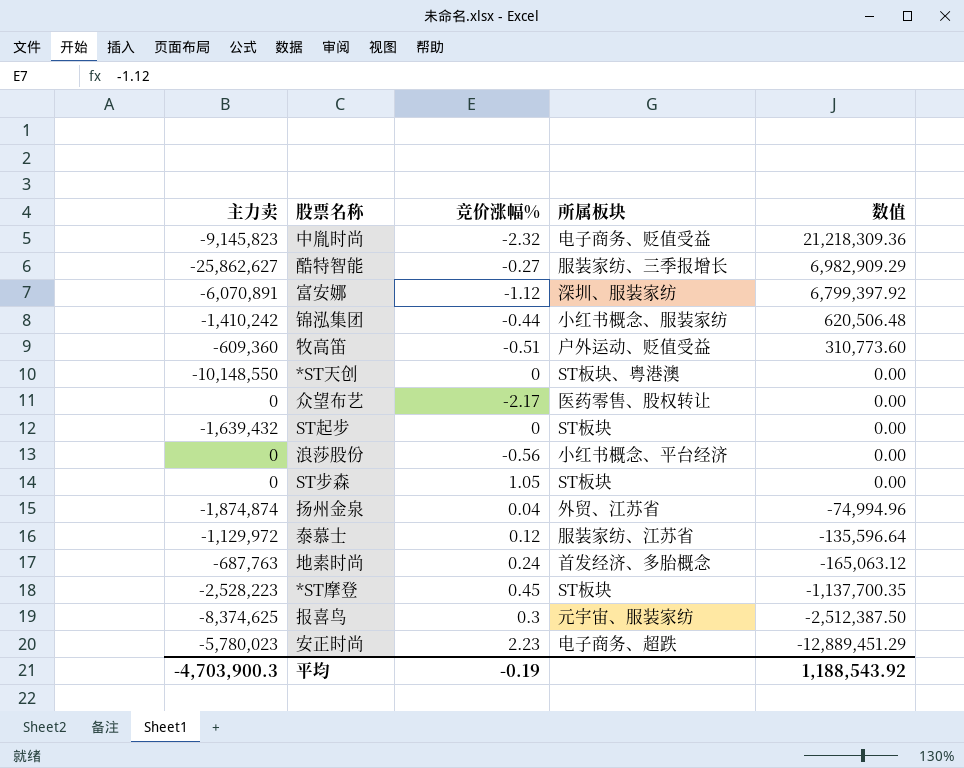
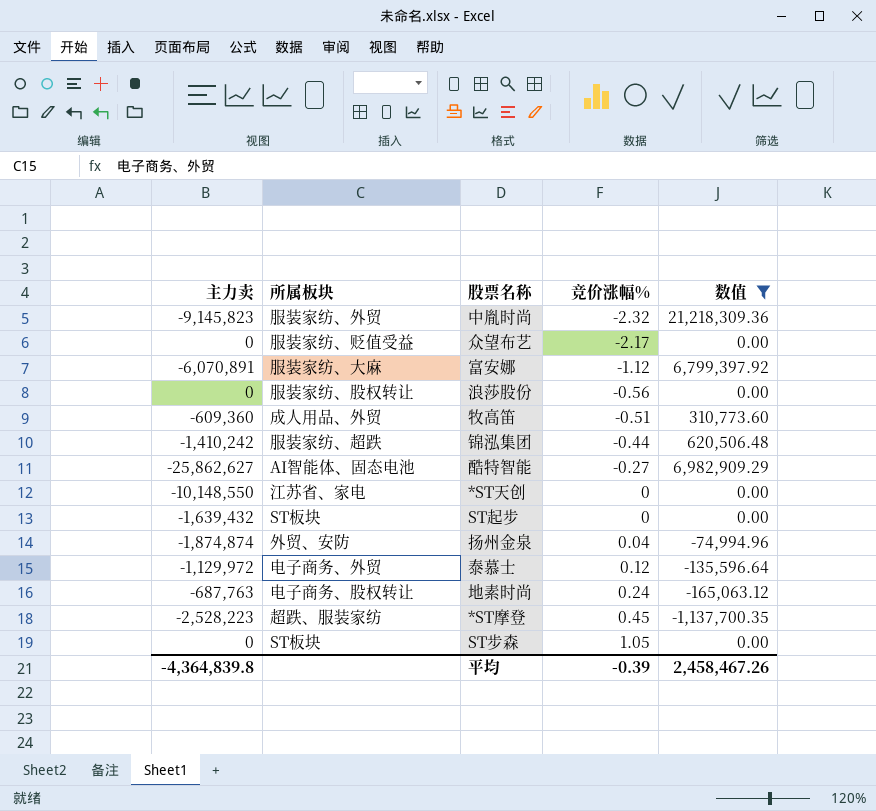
filter: none -> 数值 >= -1,137,700.35
row order: 数值 descending -> 竞价涨幅% ascending
column 所属板块 | position: 4 -> 2
中胤时尚 | 所属板块: 电子商务、贬值受益 -> 服装家纺、外贸
众望布艺 | 所属板块: 医药零售、股权转让 -> 服装家纺、贬值受益
富安娜 | 所属板块: 深圳、服装家纺 -> 服装家纺、大麻
浪莎股份 | 所属板块: 小红书概念、平台经济 -> 服装家纺、股权转让
牧高笛 | 所属板块: 户外运动、贬值受益 -> 成人用品、外贸
锦泓集团 | 所属板块: 小红书概念、服装家纺 -> 服装家纺、超跌
酷特智能 | 所属板块: 服装家纺、三季报增长 -> AI智能体、固态电池
*ST天创 | 所属板块: ST板块、粤港澳 -> 江苏省、家电
扬州金泉 | 所属板块: 外贸、江苏省 -> 外贸、安防
泰慕士 | 所属板块: 服装家纺、江苏省 -> 电子商务、外贸
地素时尚 | 所属板块: 首发经济、多胎概念 -> 电子商务、股权转让
*ST摩登 | 所属板块: ST板块 -> 超跌、服装家纺
平均 | 主力卖: -4,703,900.3 -> -4,364,839.8
平均 | 竞价涨幅%: -0.19 -> -0.39
平均 | 数值: 1,188,543.92 -> 2,458,467.26

